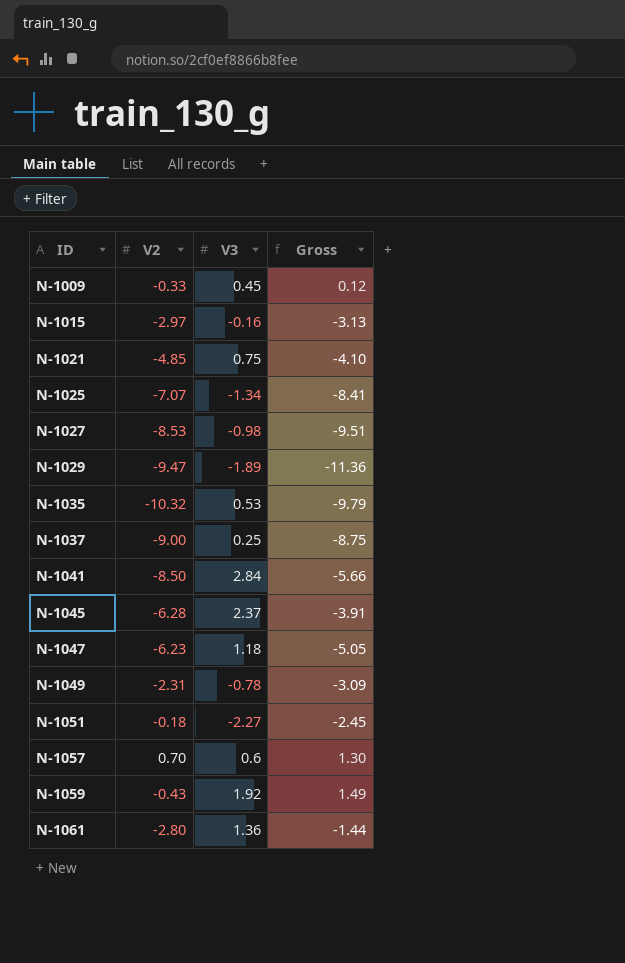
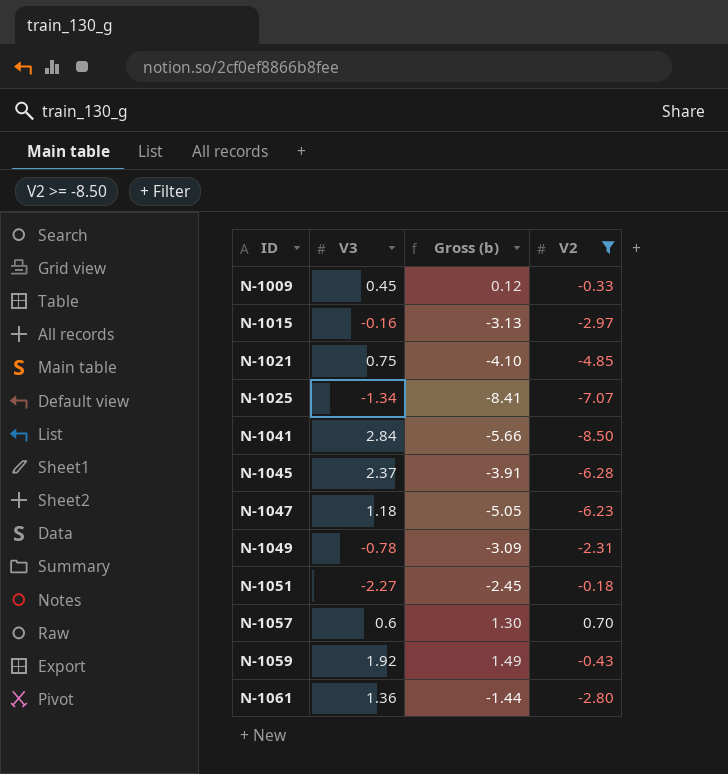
filter: none -> V2 >= -8.50
column name: Gross -> Gross (b)
column V2 | position: 2 -> 4

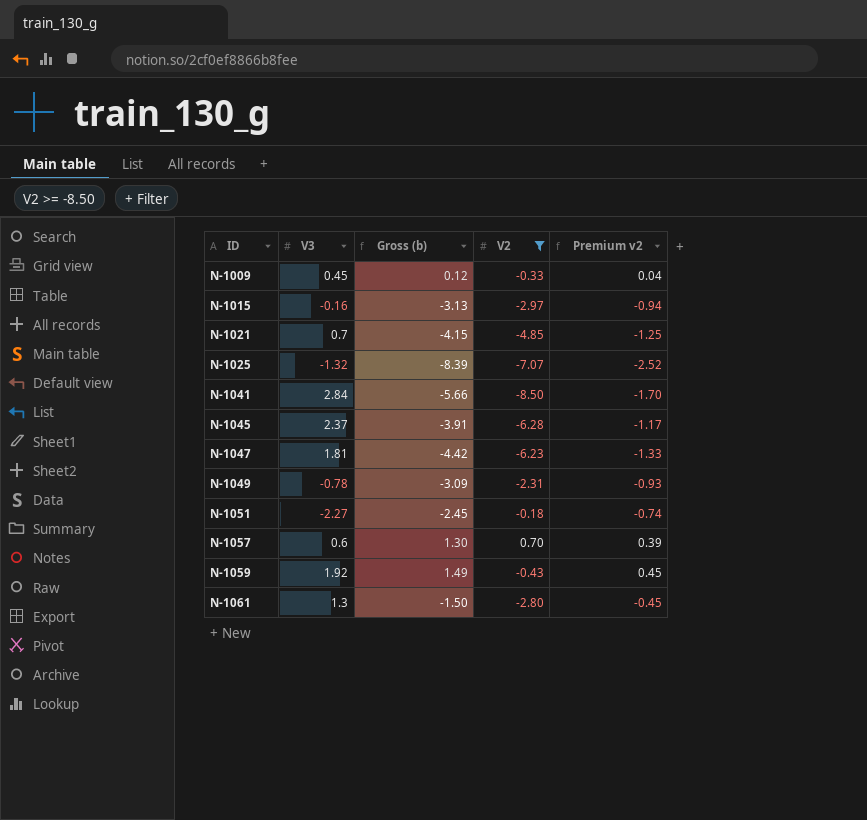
column Premium v2 | formula: none -> [Gross (b)] * 0.3
N-1021 | V3: 0.75 -> 0.7
N-1021 | Gross (b): -4.10 -> -4.15
N-1025 | V3: -1.34 -> -1.32
N-1025 | Gross (b): -8.41 -> -8.39
N-1047 | V3: 1.18 -> 1.81
N-1047 | Gross (b): -5.05 -> -4.42
N-1061 | V3: 1.36 -> 1.3
N-1061 | Gross (b): -1.44 -> -1.50

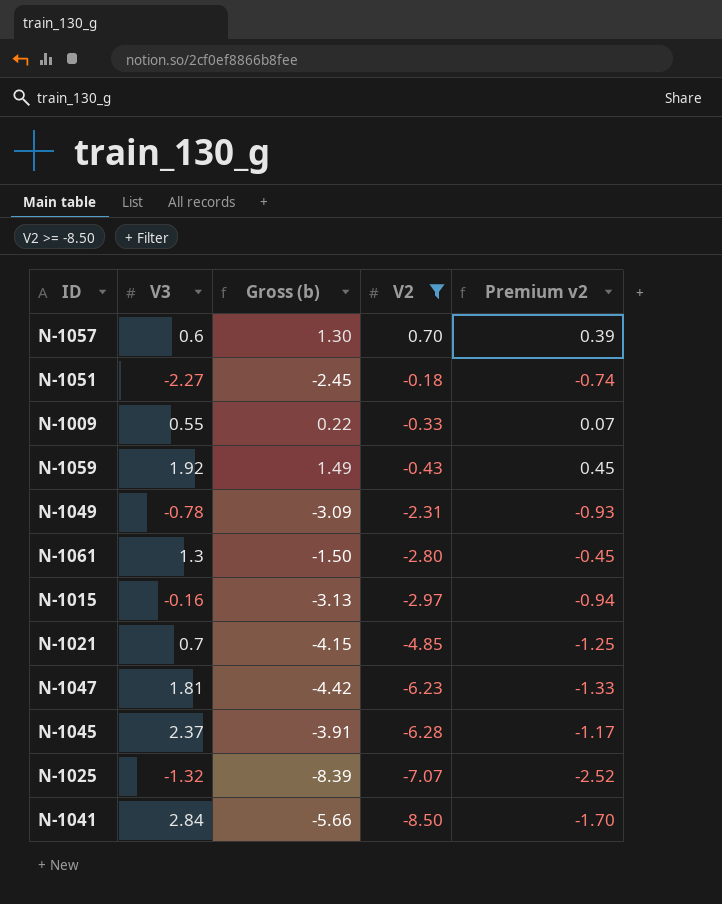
row order: ID ascending -> V2 descending
N-1009 | V3: 0.45 -> 0.55
N-1009 | Gross (b): 0.12 -> 0.22
N-1009 | Premium v2: 0.04 -> 0.07

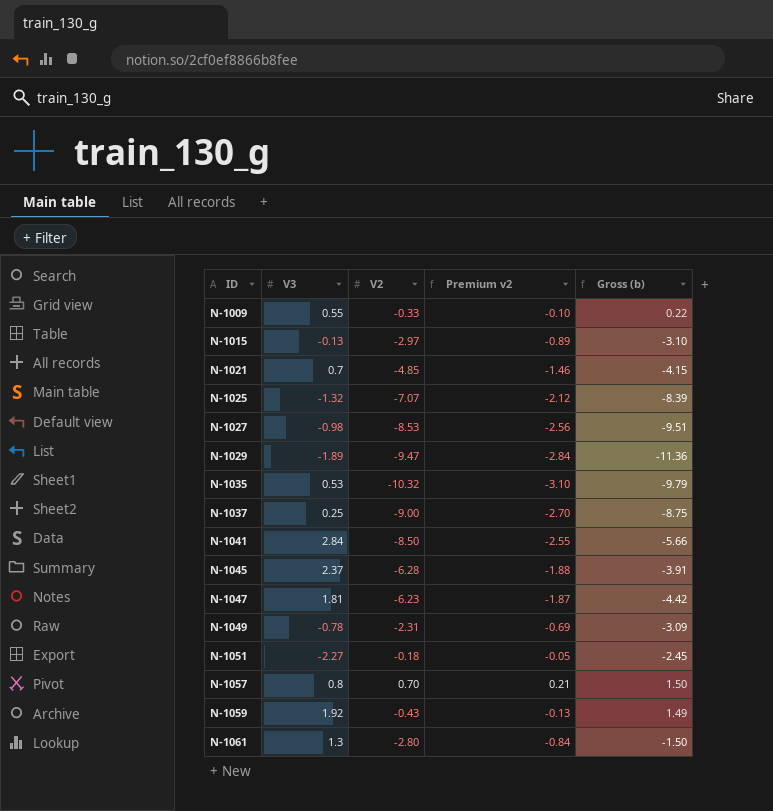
filter: V2 >= -8.50 -> none
row order: V2 descending -> ID ascending
column Premium v2 | formula: [Gross (b)] * 0.3 -> [V2] * 0.3
column Gross (b) | position: 3 -> 5
N-1015 | V3: -0.16 -> -0.13
N-1015 | Gross (b): -3.13 -> -3.10
N-1057 | V3: 0.6 -> 0.8
N-1057 | Gross (b): 1.30 -> 1.50

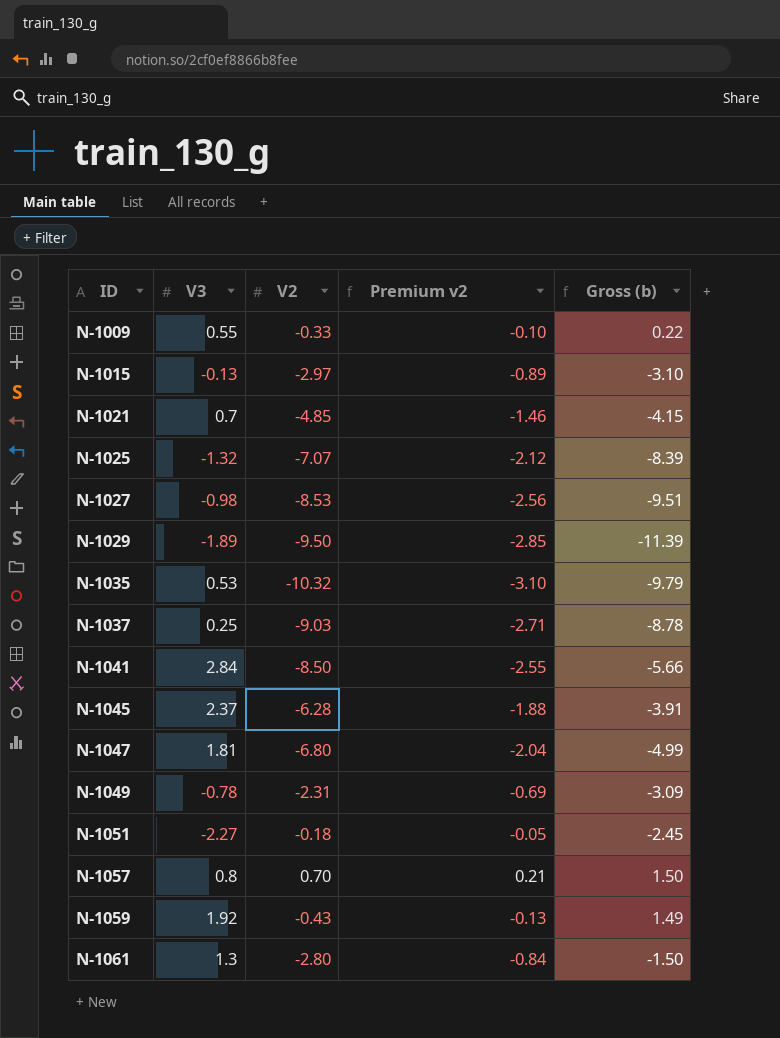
N-1029 | V2: -9.47 -> -9.50
N-1029 | Premium v2: -2.84 -> -2.85
N-1029 | Gross (b): -11.36 -> -11.39
N-1037 | V2: -9.00 -> -9.03
N-1037 | Premium v2: -2.70 -> -2.71
N-1037 | Gross (b): -8.75 -> -8.78
N-1047 | V2: -6.23 -> -6.80
N-1047 | Premium v2: -1.87 -> -2.04
N-1047 | Gross (b): -4.42 -> -4.99

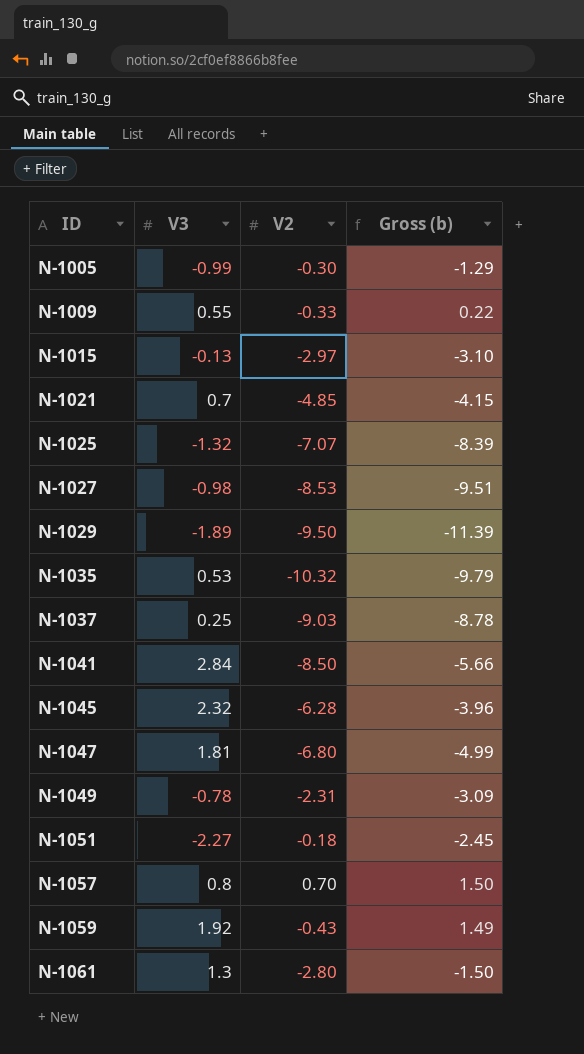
column Premium v2 | formula: [V2] * 0.3 -> none
row N-1005: none -> -0.99 | -0.30 | -1.29
N-1045 | V3: 2.37 -> 2.32
N-1045 | Gross (b): -3.91 -> -3.96

